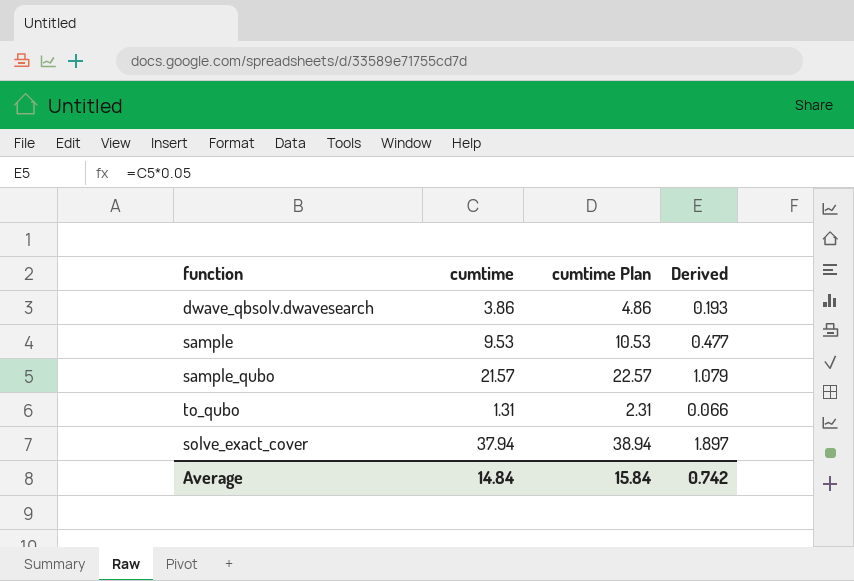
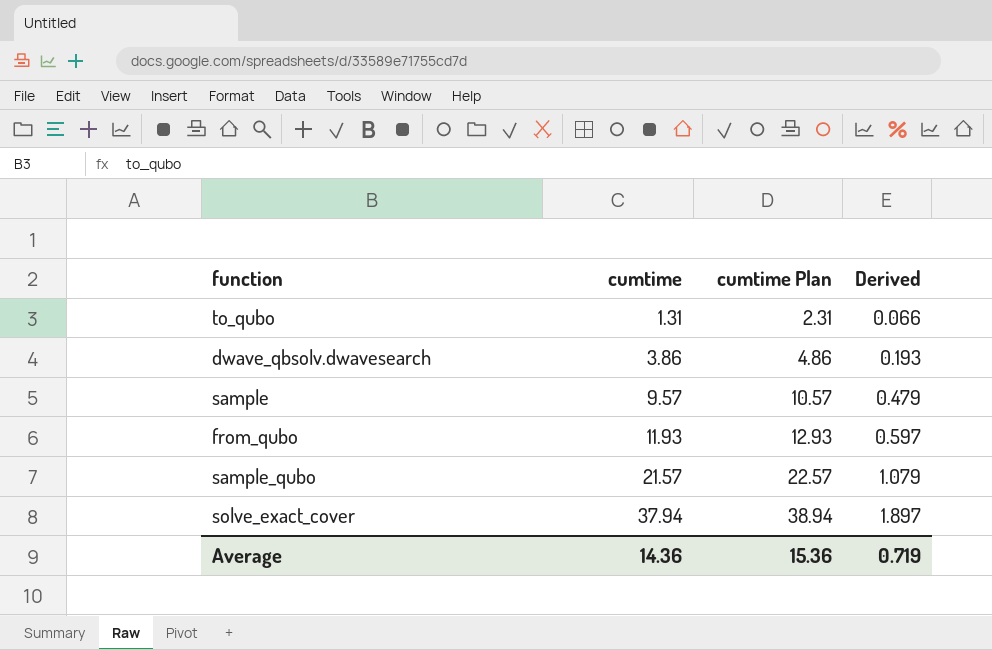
row order: none -> cumtime ascending
sample | cumtime: 9.53 -> 9.57
sample | cumtime Plan: 10.53 -> 10.57
sample | Derived: 0.477 -> 0.479
row from_qubo: none -> 11.93 | 12.93 | 0.597
Average | cumtime: 14.84 -> 14.36
Average | cumtime Plan: 15.84 -> 15.36
Average | Derived: 0.742 -> 0.719

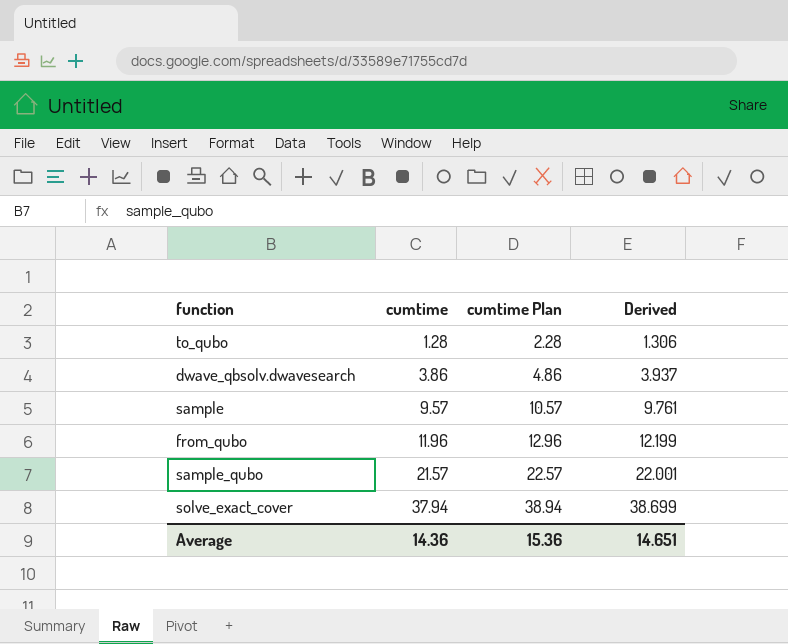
column Derived | formula: [cumtime] * 0.05 -> [cumtime] * 1.02
to_qubo | cumtime: 1.31 -> 1.28
to_qubo | cumtime Plan: 2.31 -> 2.28
from_qubo | cumtime: 11.93 -> 11.96
from_qubo | cumtime Plan: 12.93 -> 12.96
Average | Derived: 0.719 -> 14.651

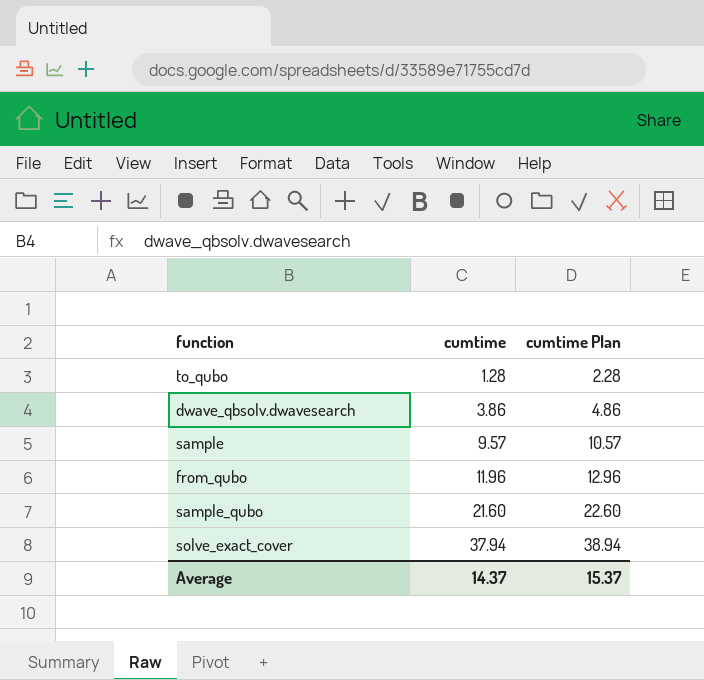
column Derived | formula: [cumtime] * 1.02 -> none
sample_qubo | cumtime: 21.57 -> 21.60
sample_qubo | cumtime Plan: 22.57 -> 22.60
Average | cumtime: 14.36 -> 14.37
Average | cumtime Plan: 15.36 -> 15.37

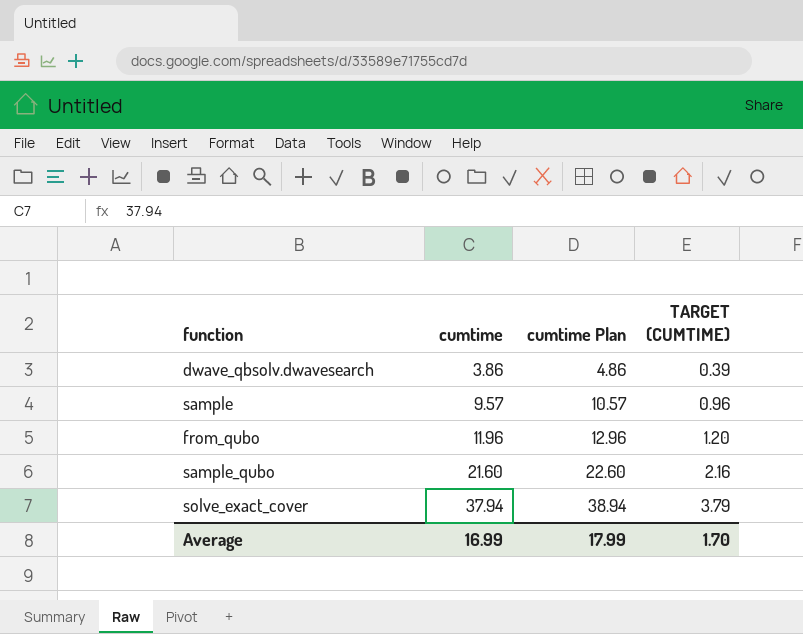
column TARGET (CUMTIME) | formula: none -> [cumtime] * 0.1
row to_qubo: 1.28 | 2.28 -> none
Average | cumtime: 14.37 -> 16.99
Average | cumtime Plan: 15.37 -> 17.99

